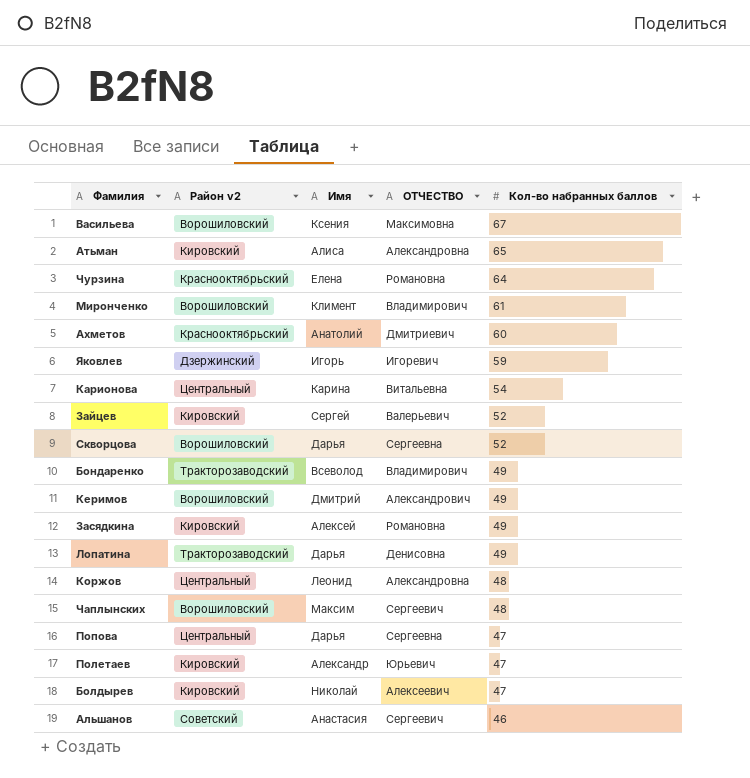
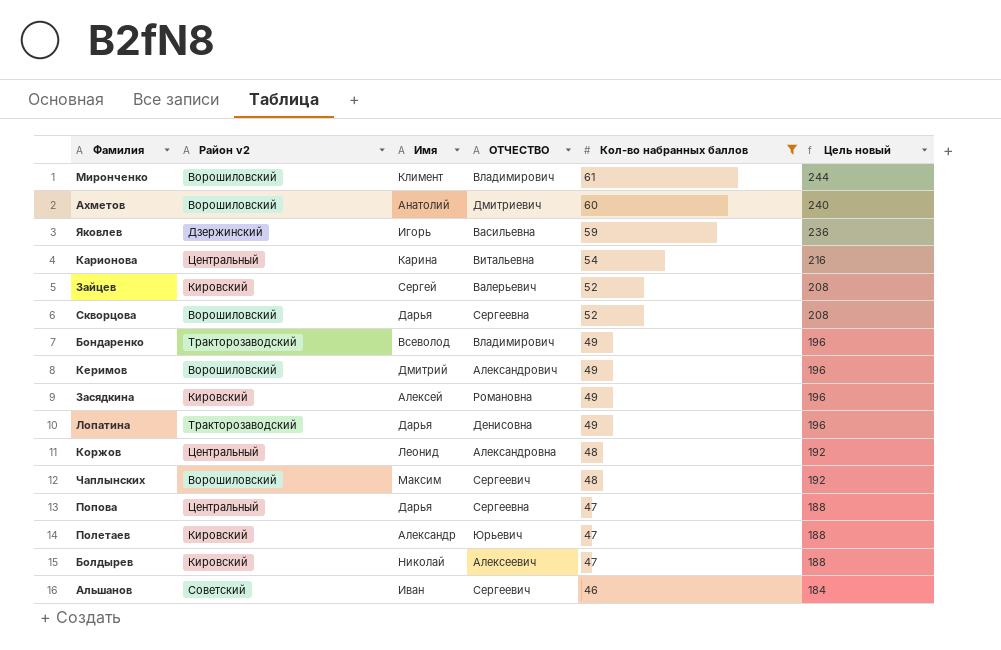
filter: none -> Кол-во набранных баллов <= 61
column Цель новый | formula: none -> [Кол-во набранных баллов] * 4
Ахметов | Район v2: Краснооктябрьский -> Ворошиловский
Яковлев | ОТЧЕСТВО: Игоревич -> Васильевна
Альшанов | Имя: Анастасия -> Иван

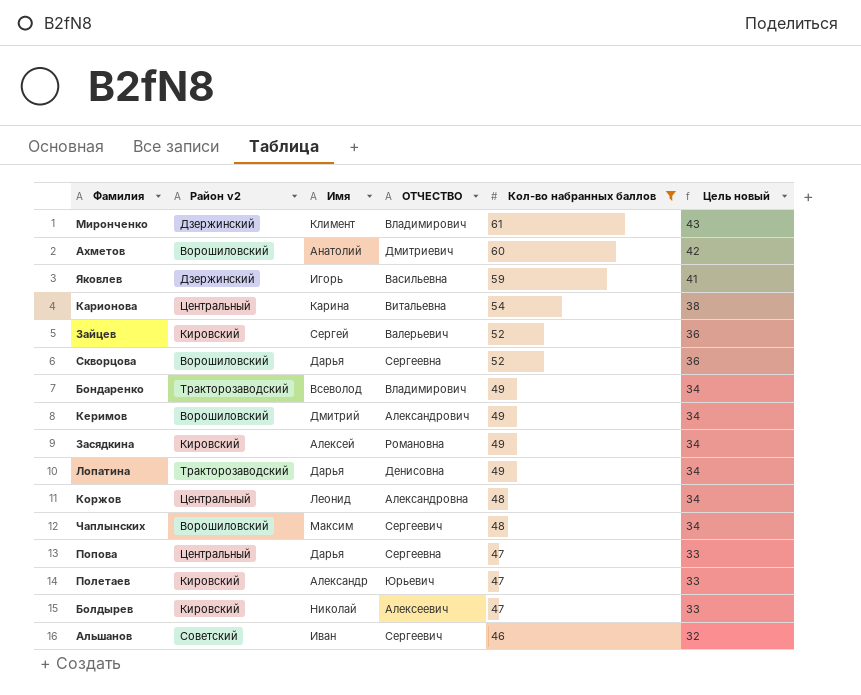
column Цель новый | formula: [Кол-во набранных баллов] * 4 -> [Кол-во набранных баллов] * 0,7
Миронченко | Район v2: Ворошиловский -> Дзержинский

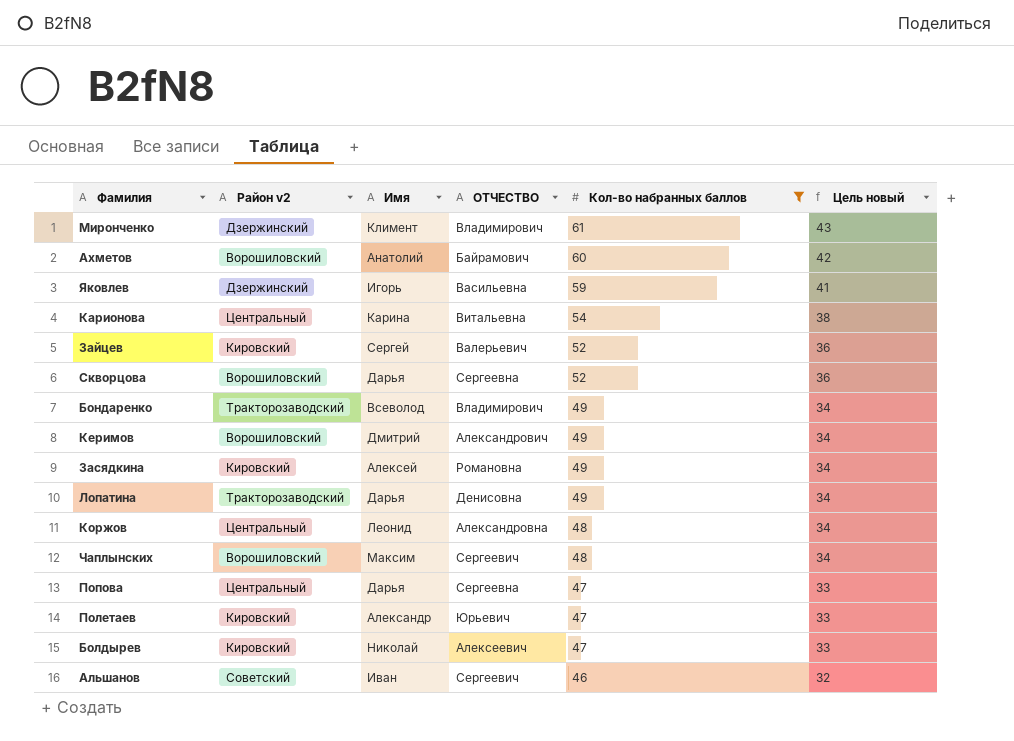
Ахметов | ОТЧЕСТВО: Дмитриевич -> Байрамович

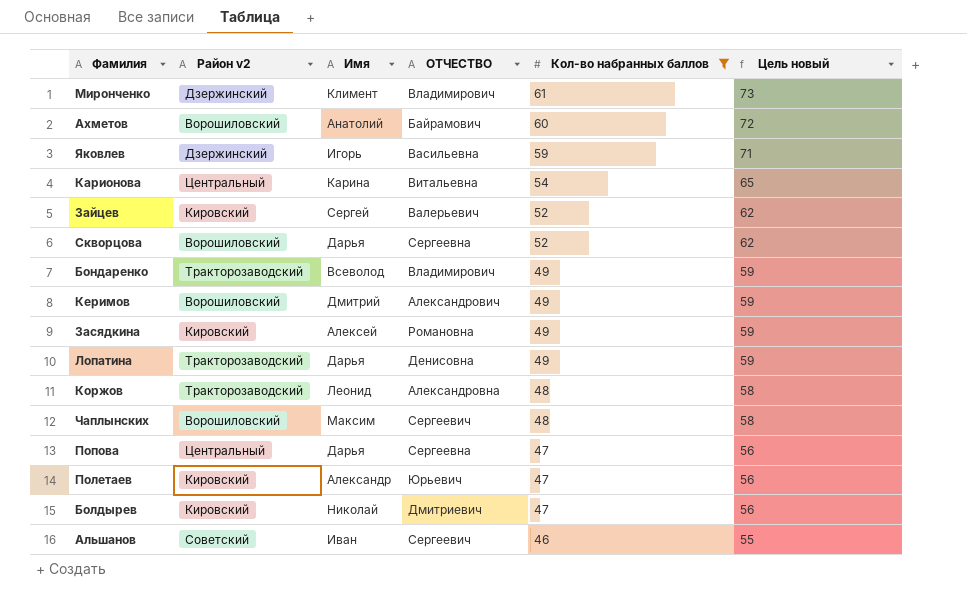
column Цель новый | formula: [Кол-во набранных баллов] * 0,7 -> [Кол-во набранных баллов] * 1,2
Коржов | Район v2: Центральный -> Тракторозаводский
Болдырев | ОТЧЕСТВО: Алексеевич -> Дмитриевич

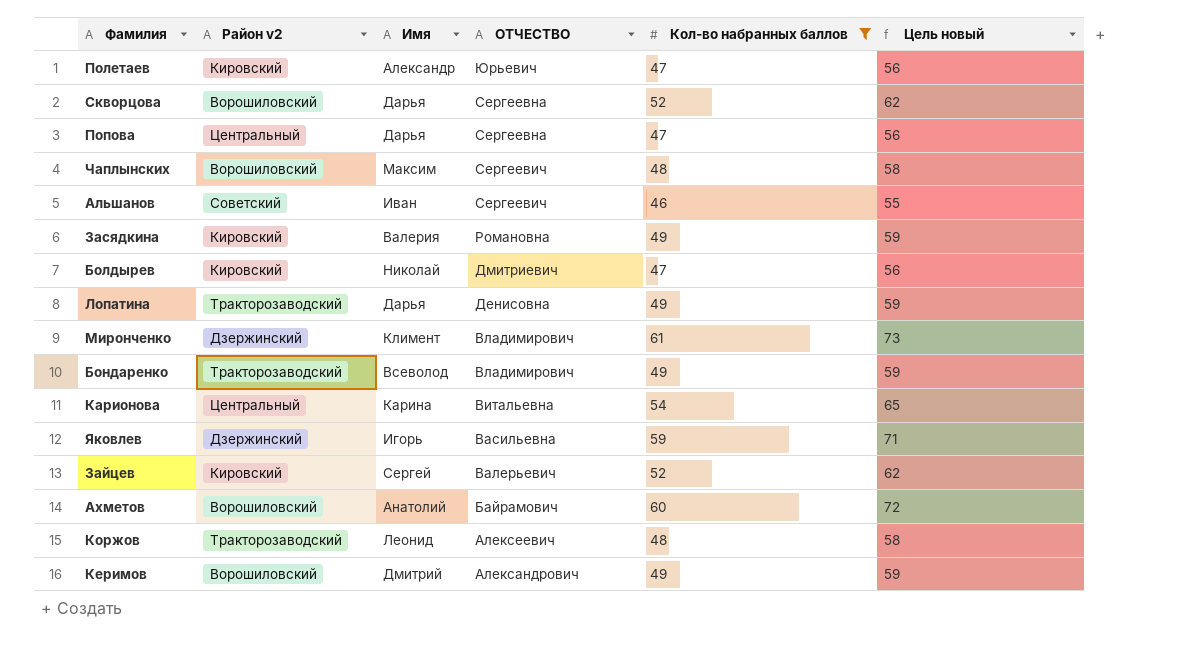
row order: Кол-во набранных баллов descending -> ОТЧЕСТВО descending
Засядкина | Имя: Алексей -> Валерия
Коржов | ОТЧЕСТВО: Александровна -> Алексеевич

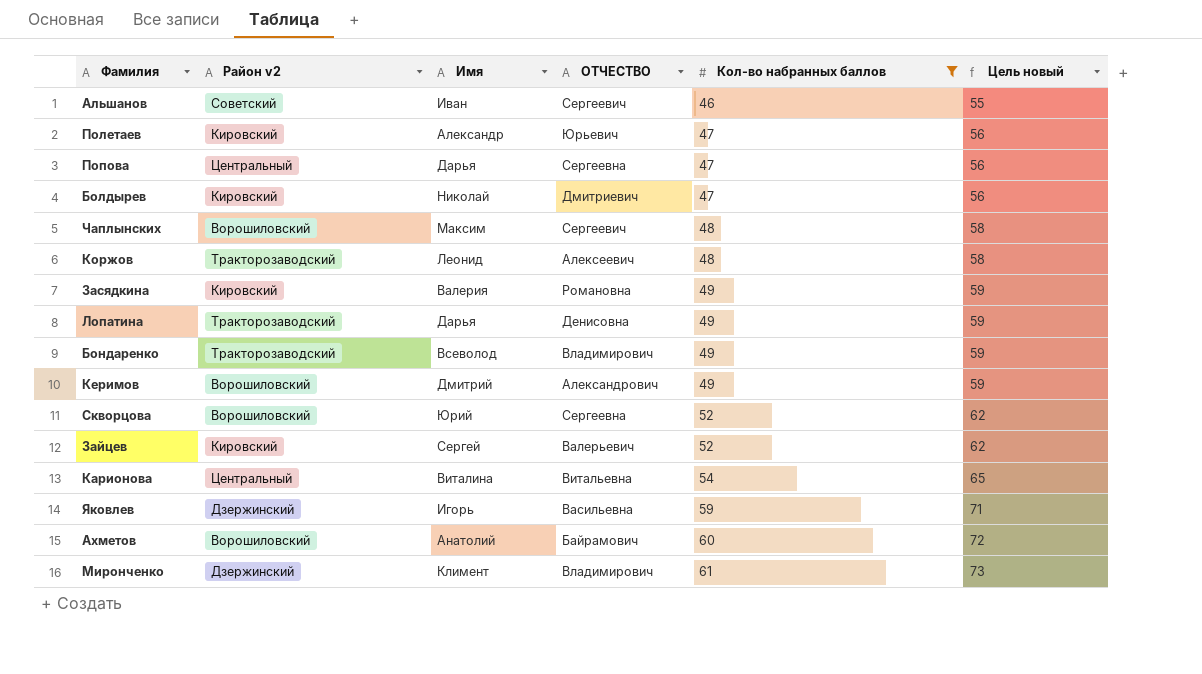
row order: ОТЧЕСТВО descending -> Кол-во набранных баллов ascending
Скворцова | Имя: Дарья -> Юрий
Карионова | Имя: Карина -> Виталина

